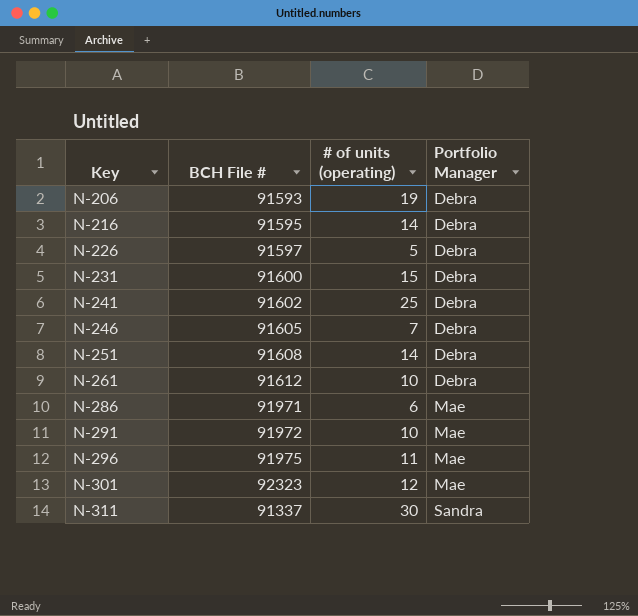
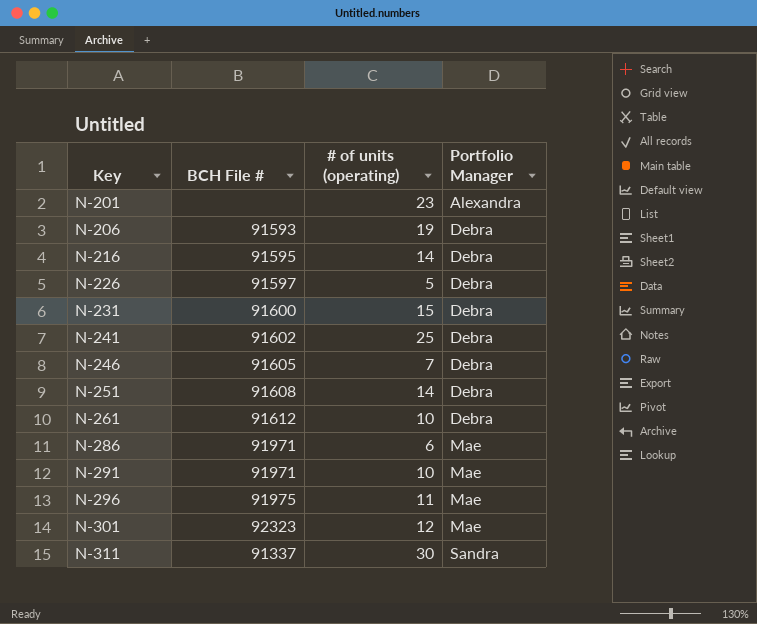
row N-201: none -> none | 23 | Alexandra
N-291 | BCH File #: 91972 -> 91971

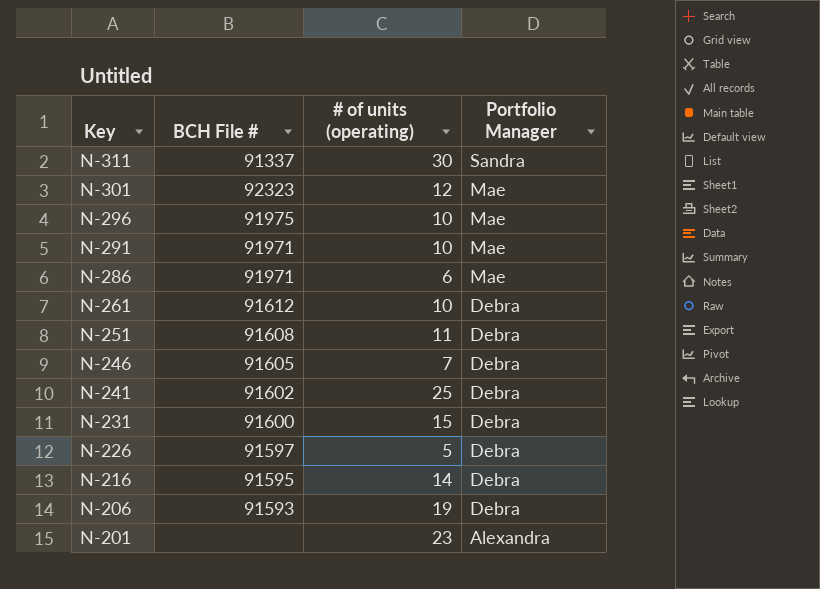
row order: Key ascending -> Key descending
N-296 | # of units (operating): 11 -> 10
N-251 | # of units (operating): 14 -> 11

